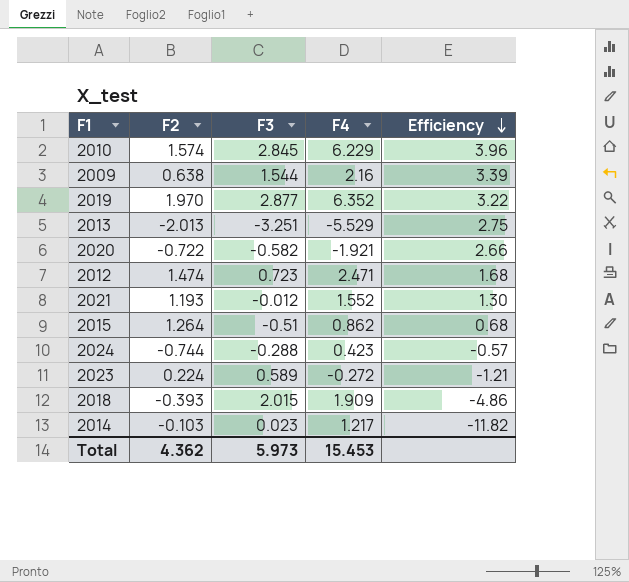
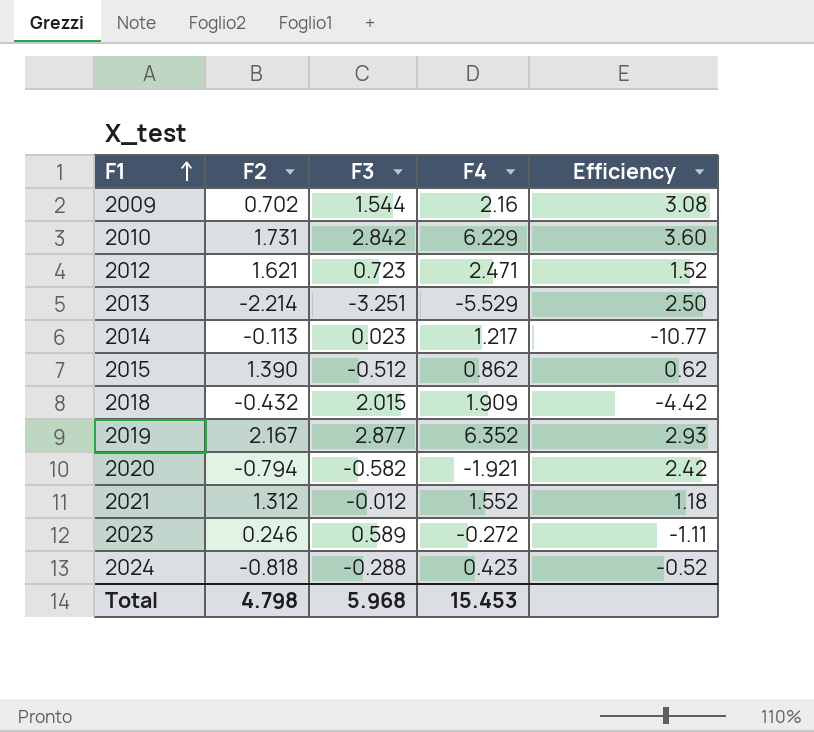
row order: Efficiency descending -> F1 ascending
2009 | F2: 0.638 -> 0.702
2009 | Efficiency: 3.39 -> 3.08
2010 | F2: 1.574 -> 1.731
2010 | F3: 2.845 -> 2.842
2010 | Efficiency: 3.96 -> 3.60
2012 | F2: 1.474 -> 1.621
2012 | Efficiency: 1.68 -> 1.52
2013 | F2: -2.013 -> -2.214
2013 | Efficiency: 2.75 -> 2.50
2014 | F2: -0.103 -> -0.113
2014 | Efficiency: -11.82 -> -10.77
2015 | F2: 1.264 -> 1.390
2015 | F3: -0.51 -> -0.512
2015 | Efficiency: 0.68 -> 0.62
2018 | F2: -0.393 -> -0.432
2018 | Efficiency: -4.86 -> -4.42
2019 | F2: 1.970 -> 2.167
2019 | Efficiency: 3.22 -> 2.93
2020 | F2: -0.722 -> -0.794
2020 | Efficiency: 2.66 -> 2.42
2021 | F2: 1.193 -> 1.312
2021 | Efficiency: 1.30 -> 1.18
2023 | F2: 0.224 -> 0.246
2023 | Efficiency: -1.21 -> -1.11
2024 | F2: -0.744 -> -0.818
2024 | Efficiency: -0.57 -> -0.52
Total | F2: 4.362 -> 4.798
Total | F3: 5.973 -> 5.968

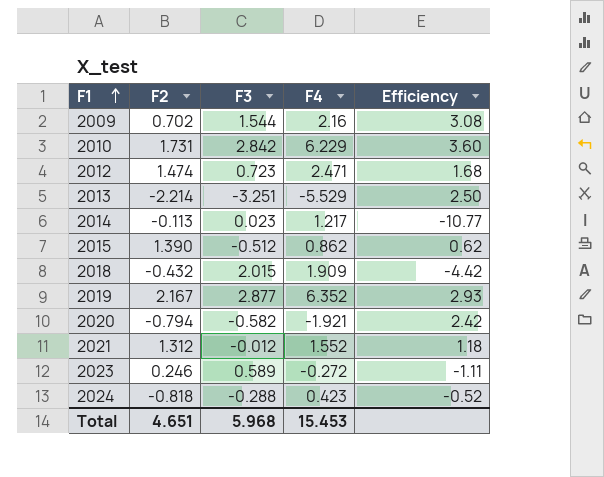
2012 | F2: 1.621 -> 1.474
2012 | Efficiency: 1.52 -> 1.68
Total | F2: 4.798 -> 4.651

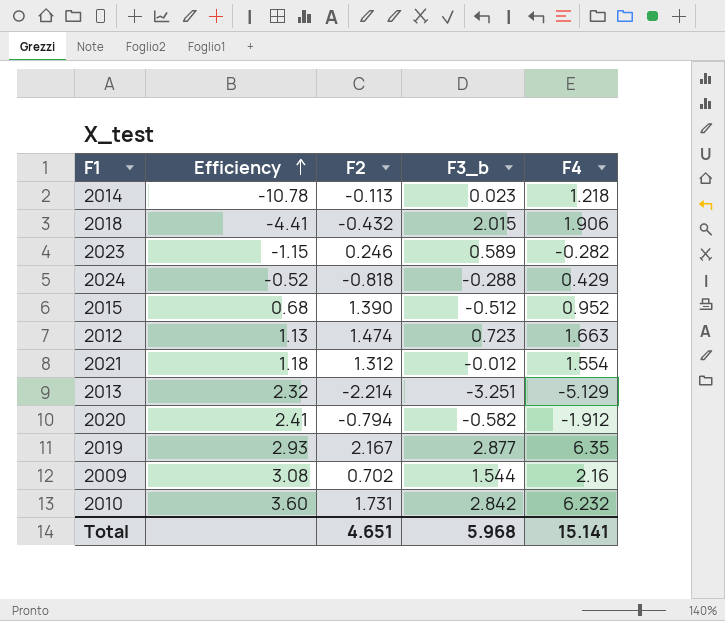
row order: F1 ascending -> Efficiency ascending
column Efficiency | position: 5 -> 2
column name: F3 -> F3_b
2014 | Efficiency: -10.77 -> -10.78
2014 | F4: 1.217 -> 1.218
2018 | Efficiency: -4.42 -> -4.41
2018 | F4: 1.909 -> 1.906
2023 | Efficiency: -1.11 -> -1.15
2023 | F4: -0.272 -> -0.282
2024 | F4: 0.423 -> 0.429
2015 | Efficiency: 0.62 -> 0.68
2015 | F4: 0.862 -> 0.952
2012 | Efficiency: 1.68 -> 1.13
2012 | F4: 2.471 -> 1.663
2021 | F4: 1.552 -> 1.554
2013 | Efficiency: 2.50 -> 2.32
2013 | F4: -5.529 -> -5.129
2020 | Efficiency: 2.42 -> 2.41
2020 | F4: -1.921 -> -1.912
2019 | F4: 6.352 -> 6.35
2010 | F4: 6.229 -> 6.232
Total | F4: 15.453 -> 15.141

